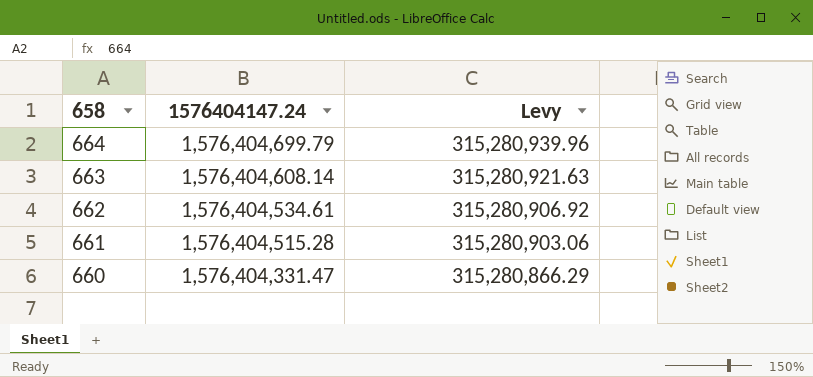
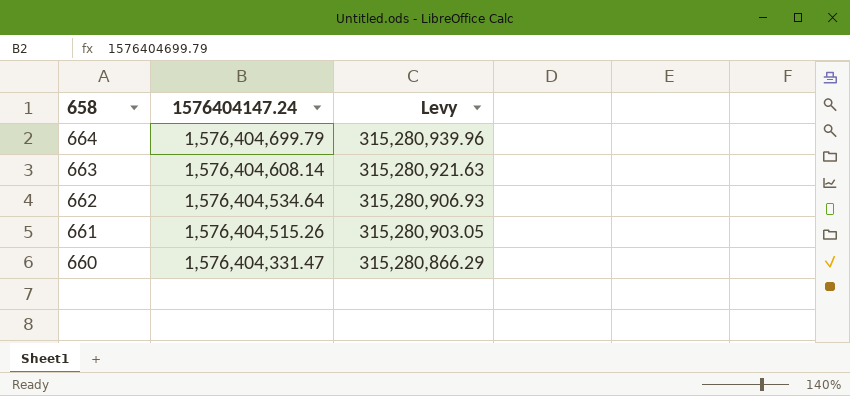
662 | 1576404147.24: 1,576,404,534.61 -> 1,576,404,534.64
662 | Levy: 315,280,906.92 -> 315,280,906.93
661 | 1576404147.24: 1,576,404,515.28 -> 1,576,404,515.26
661 | Levy: 315,280,903.06 -> 315,280,903.05

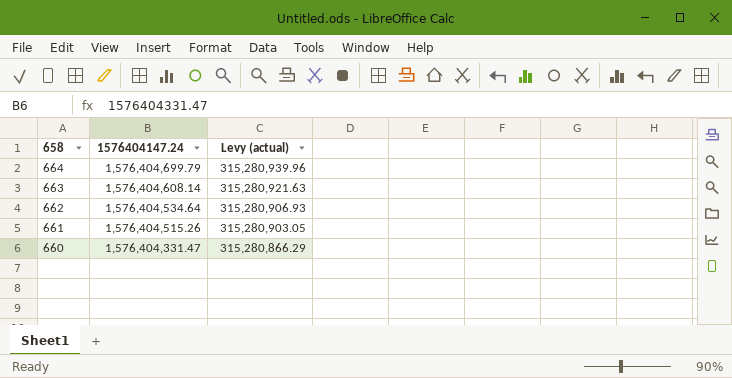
column name: Levy -> Levy (actual)

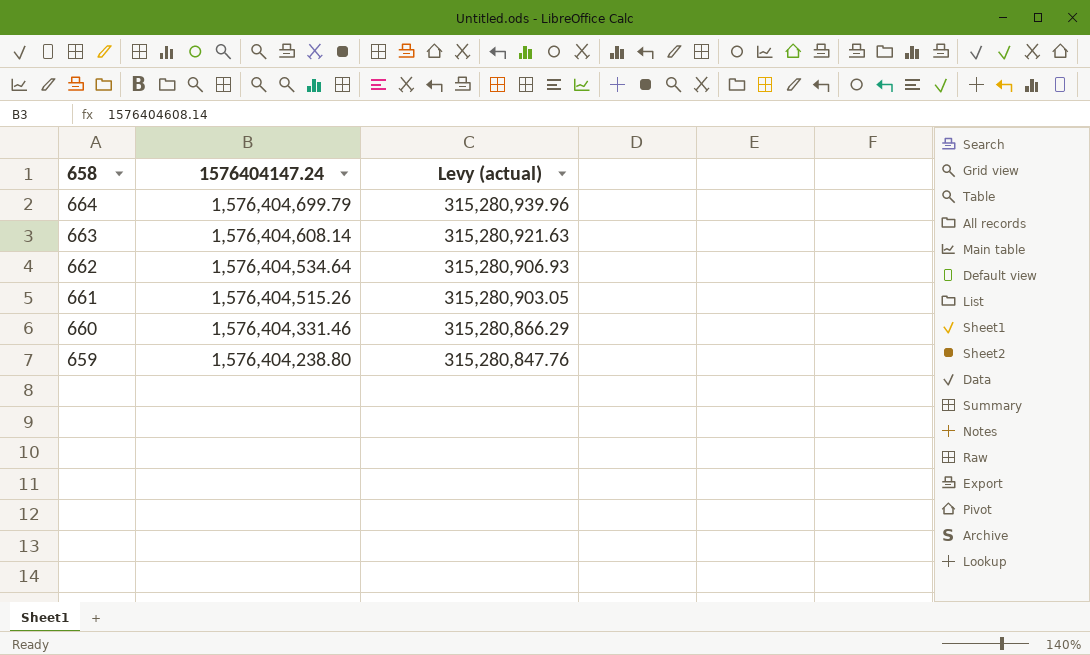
660 | 1576404147.24: 1,576,404,331.47 -> 1,576,404,331.46
row 659: none -> 1,576,404,238.80 | 315,280,847.76

